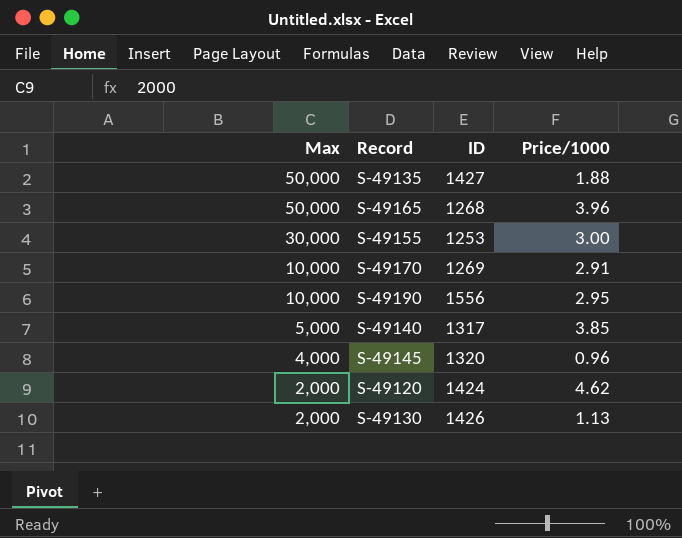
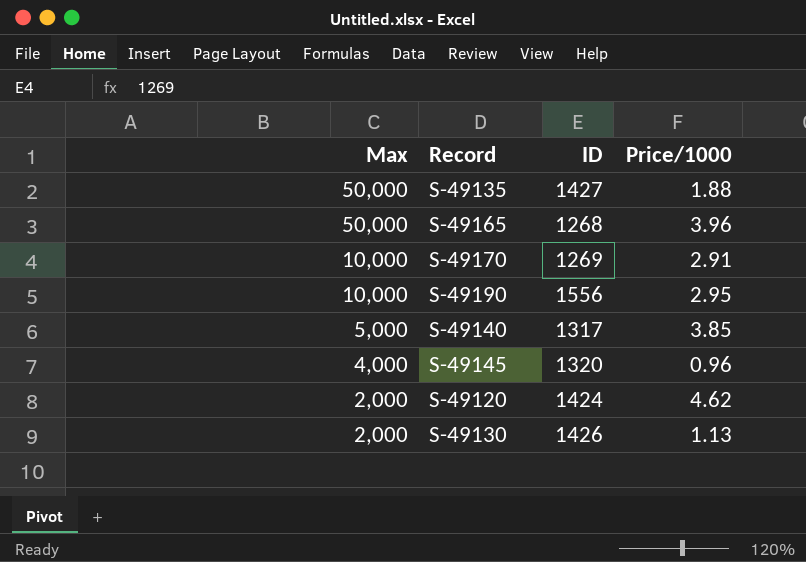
row S-49155: 30,000 | 1253 | 3.00 -> none

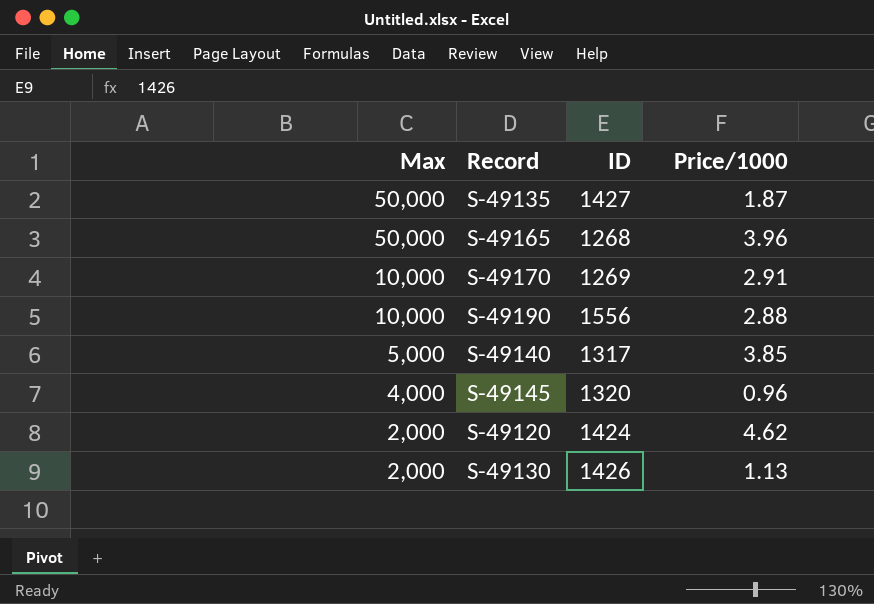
S-49135 | Price/1000: 1.88 -> 1.87
S-49190 | Price/1000: 2.95 -> 2.88

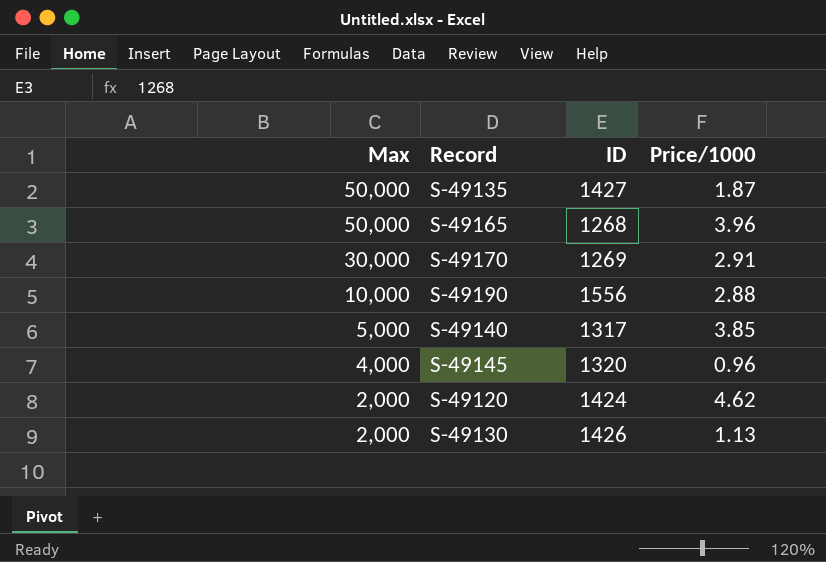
S-49170 | Max: 10,000 -> 30,000

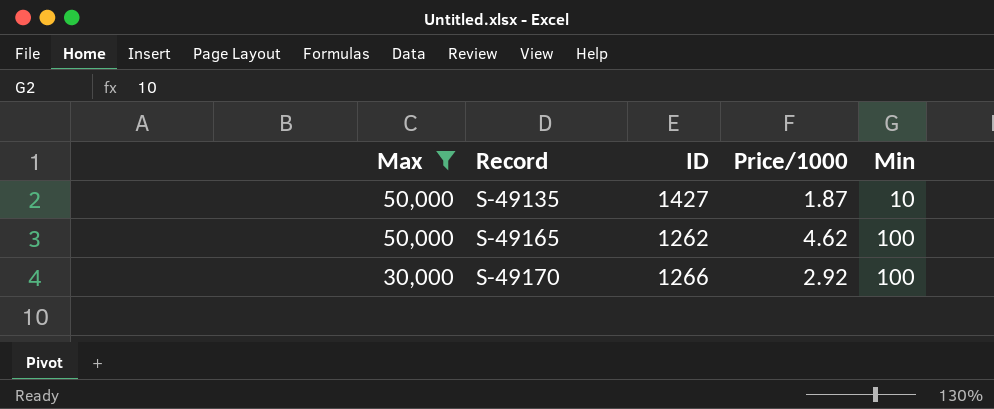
filter: none -> Max >= 30,000
column Min | position: none -> 5
S-49165 | ID: 1268 -> 1262
S-49165 | Price/1000: 3.96 -> 4.62
S-49170 | ID: 1269 -> 1266
S-49170 | Price/1000: 2.91 -> 2.92

